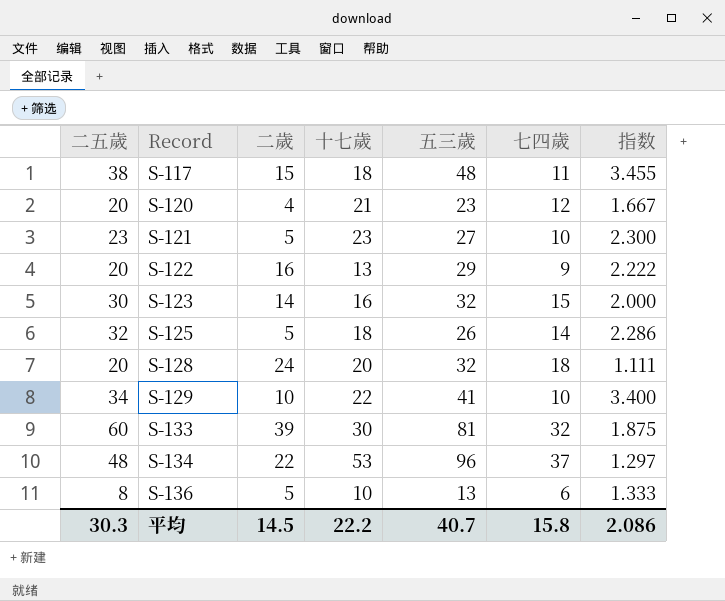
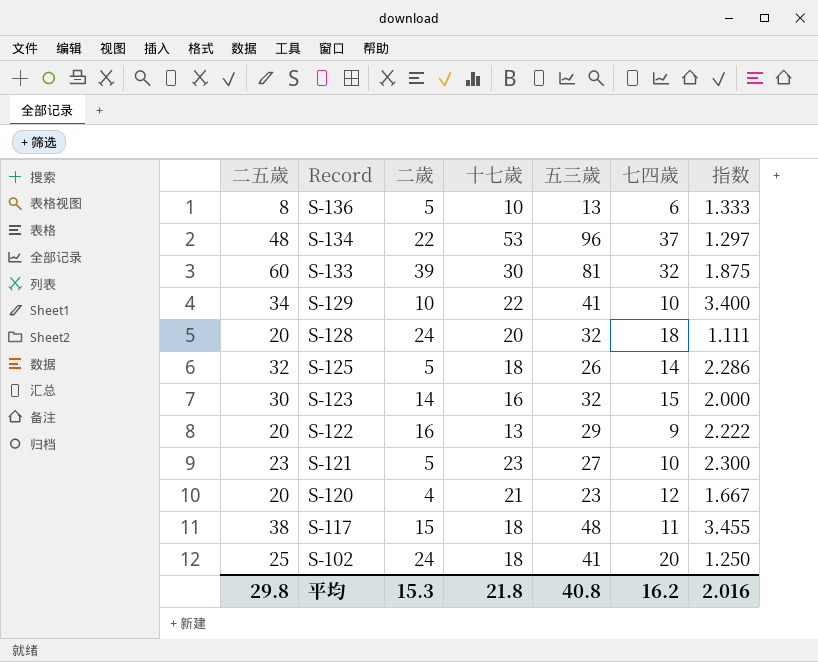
row order: Record ascending -> Record descending
row S-102: none -> 25 | 24 | 18 | 41 | 20 | 1.250
平均 | 二五歲: 30.3 -> 29.8
平均 | 二歲: 14.5 -> 15.3
平均 | 十七歲: 22.2 -> 21.8
平均 | 五三歲: 40.7 -> 40.8
平均 | 七四歲: 15.8 -> 16.2
平均 | 指数: 2.086 -> 2.016

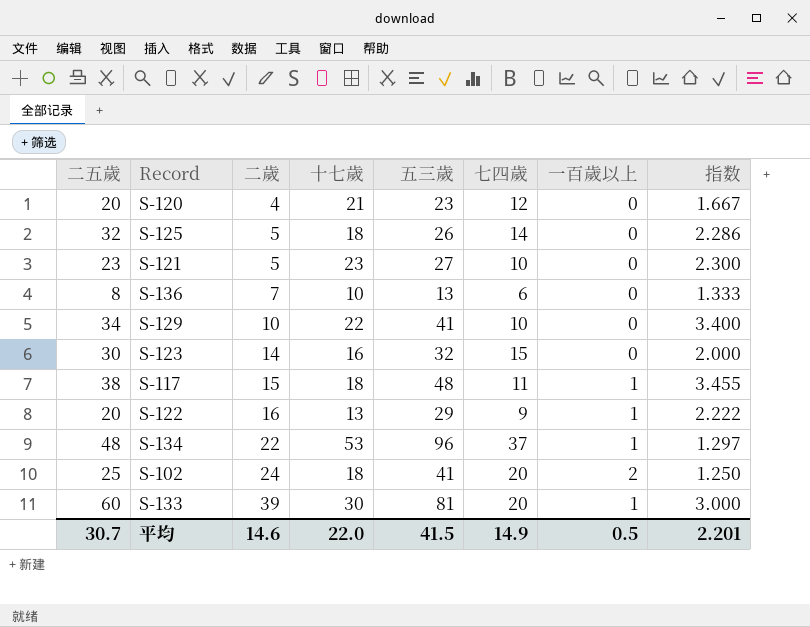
row order: Record descending -> 二歲 ascending
column 一百歲以上 | position: none -> 7
row S-128: 20 | 24 | 20 | 32 | 18 | 1.111 -> none
S-136 | 二歲: 5 -> 7
S-133 | 七四歲: 32 -> 20
S-133 | 指数: 1.875 -> 3.000
平均 | 二五歲: 29.8 -> 30.7
平均 | 二歲: 15.3 -> 14.6
平均 | 十七歲: 21.8 -> 22.0
平均 | 五三歲: 40.8 -> 41.5
平均 | 七四歲: 16.2 -> 14.9
平均 | 指数: 2.016 -> 2.201

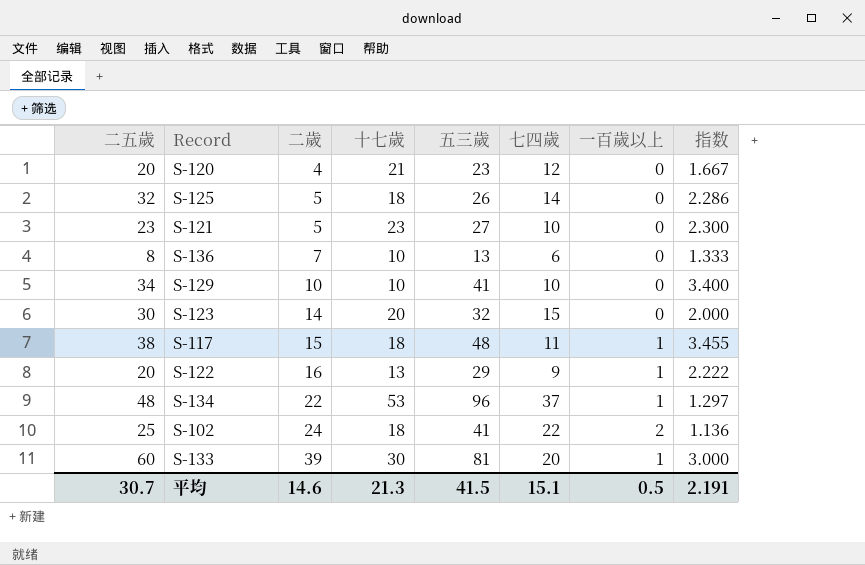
S-129 | 十七歲: 22 -> 10
S-123 | 十七歲: 16 -> 20
S-102 | 七四歲: 20 -> 22
S-102 | 指数: 1.250 -> 1.136
平均 | 十七歲: 22.0 -> 21.3
平均 | 七四歲: 14.9 -> 15.1
平均 | 指数: 2.201 -> 2.191

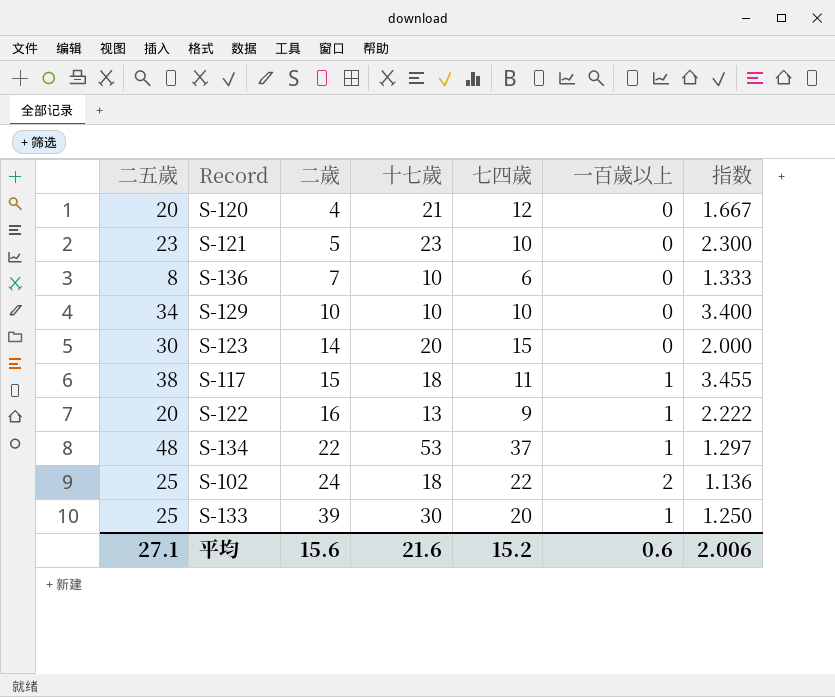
column 五三歲 | position: 5 -> none
row S-125: 32 | 5 | 18 | 26 | 14 | 0 | 2.286 -> none
S-133 | 二五歲: 60 -> 25
S-133 | 指数: 3.000 -> 1.250
平均 | 二五歲: 30.7 -> 27.1
平均 | 二歲: 14.6 -> 15.6
平均 | 十七歲: 21.3 -> 21.6
平均 | 七四歲: 15.1 -> 15.2
平均 | 一百歲以上: 0.5 -> 0.6
平均 | 指数: 2.191 -> 2.006

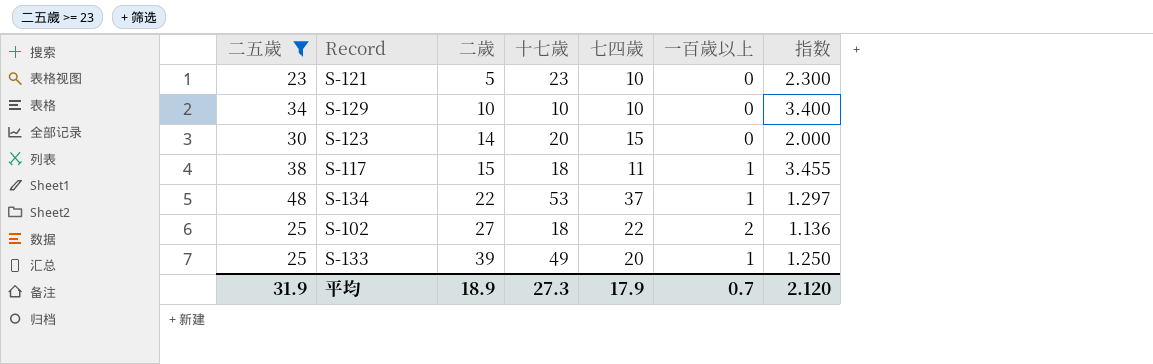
filter: none -> 二五歲 >= 23
S-102 | 二歲: 24 -> 27
S-133 | 十七歲: 30 -> 49
平均 | 二五歲: 27.1 -> 31.9
平均 | 二歲: 15.6 -> 18.9
平均 | 十七歲: 21.6 -> 27.3
平均 | 七四歲: 15.2 -> 17.9
平均 | 一百歲以上: 0.6 -> 0.7
平均 | 指数: 2.006 -> 2.120

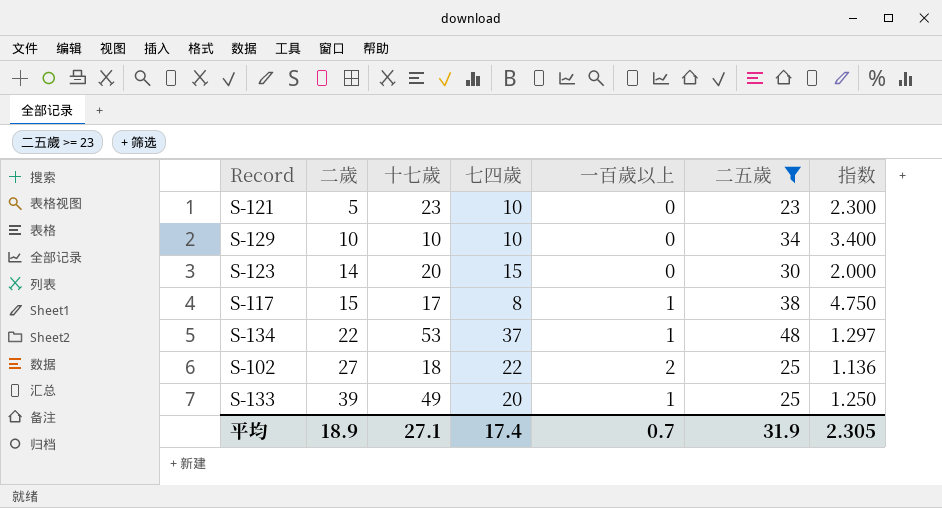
column 二五歲 | position: 1 -> 6
S-117 | 十七歲: 18 -> 17
S-117 | 七四歲: 11 -> 8
S-117 | 指数: 3.455 -> 4.750
平均 | 十七歲: 27.3 -> 27.1
平均 | 七四歲: 17.9 -> 17.4
平均 | 指数: 2.120 -> 2.305

